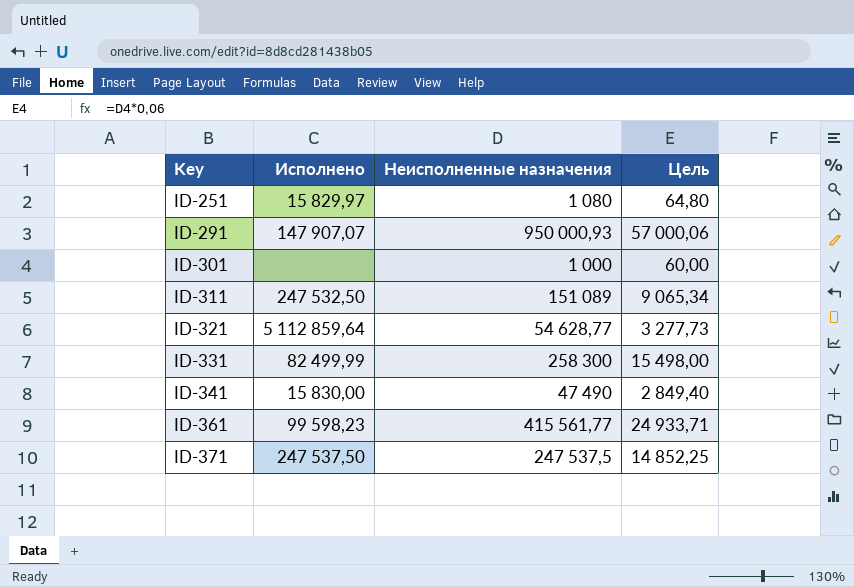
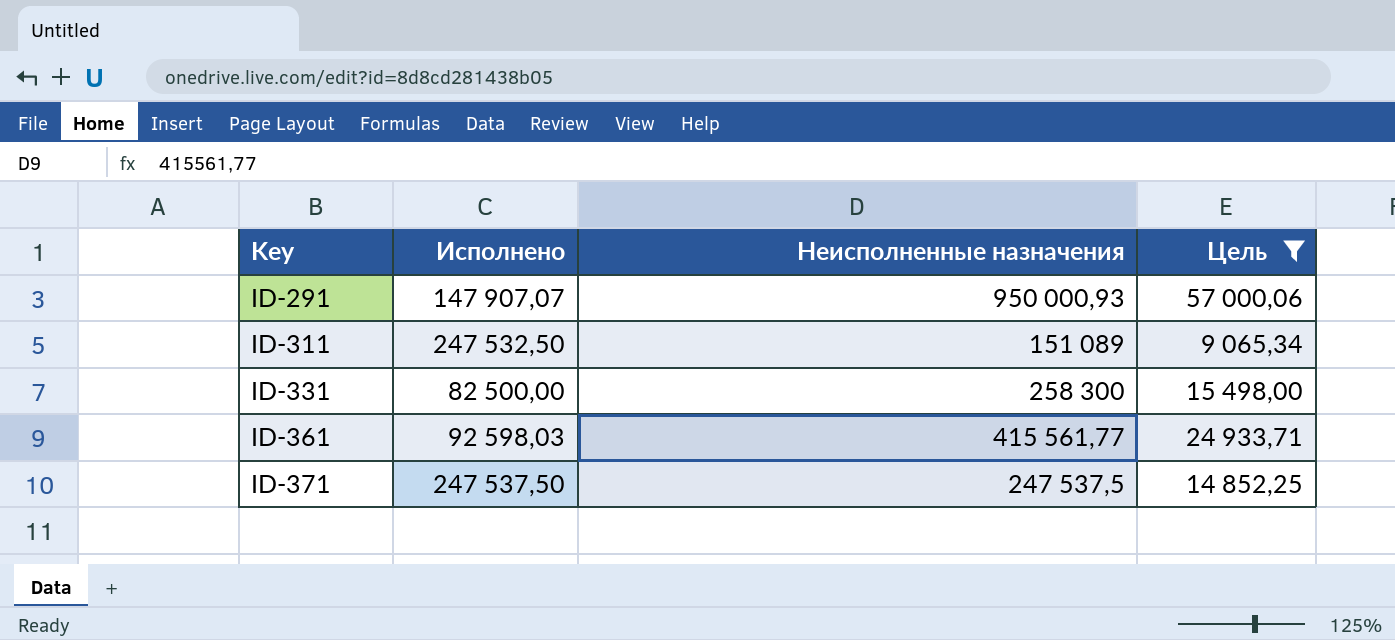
filter: none -> Цель >= 9 065,34
ID-331 | Исполнено: 82 499,99 -> 82 500,00
ID-361 | Исполнено: 99 598,23 -> 92 598,03

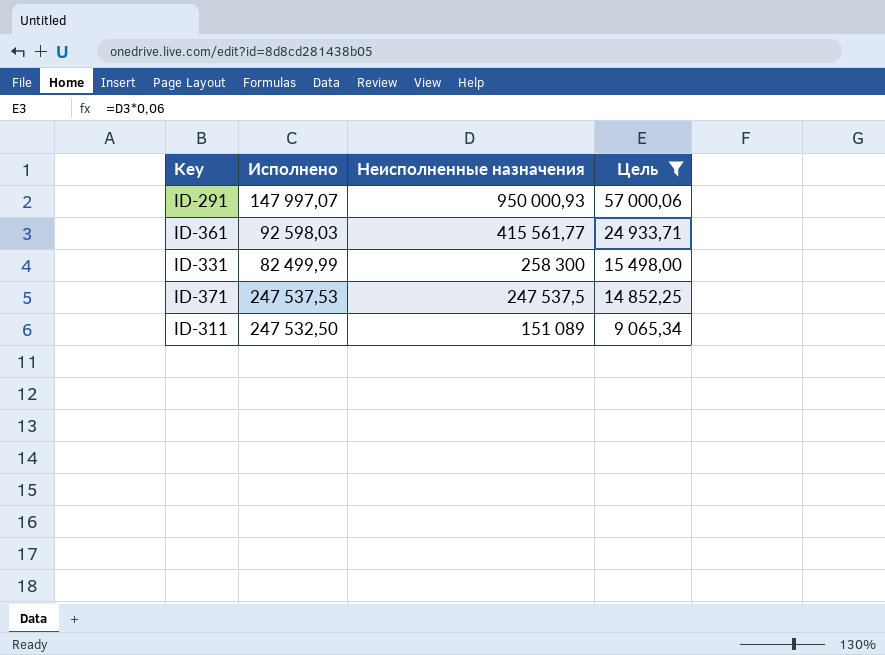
row order: Key ascending -> Неисполненные назначения descending
ID-291 | Исполнено: 147 907,07 -> 147 997,07
ID-331 | Исполнено: 82 500,00 -> 82 499,99
ID-371 | Исполнено: 247 537,50 -> 247 537,53

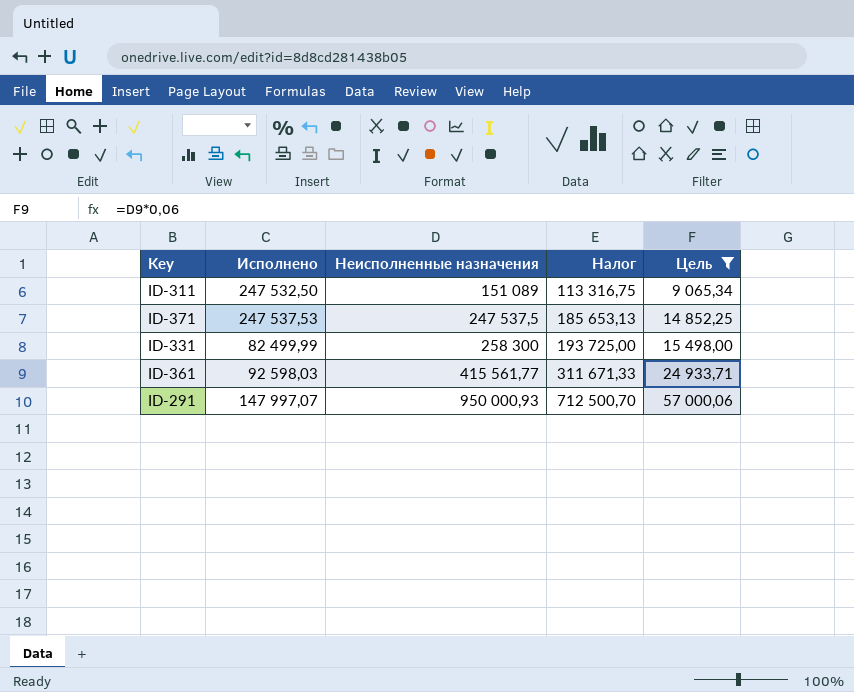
row order: Неисполненные назначения descending -> Неисполненные назначения ascending
column Налог | formula: none -> [Неисполненные назначения] * 0,75

